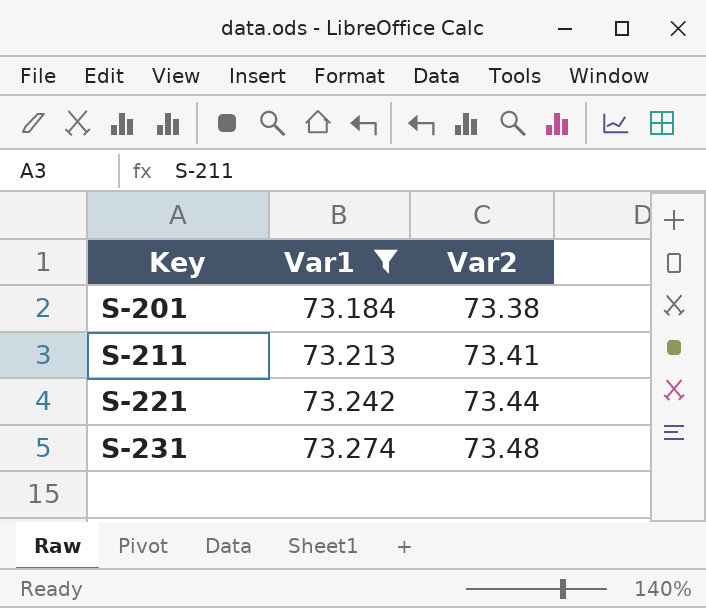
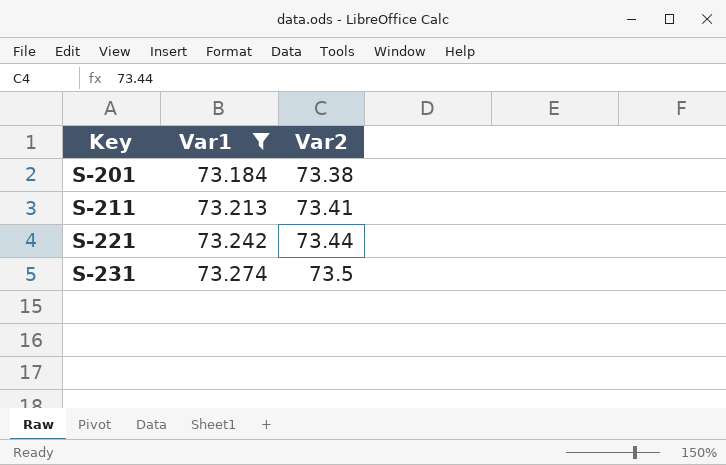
S-231 | Var2: 73.48 -> 73.5

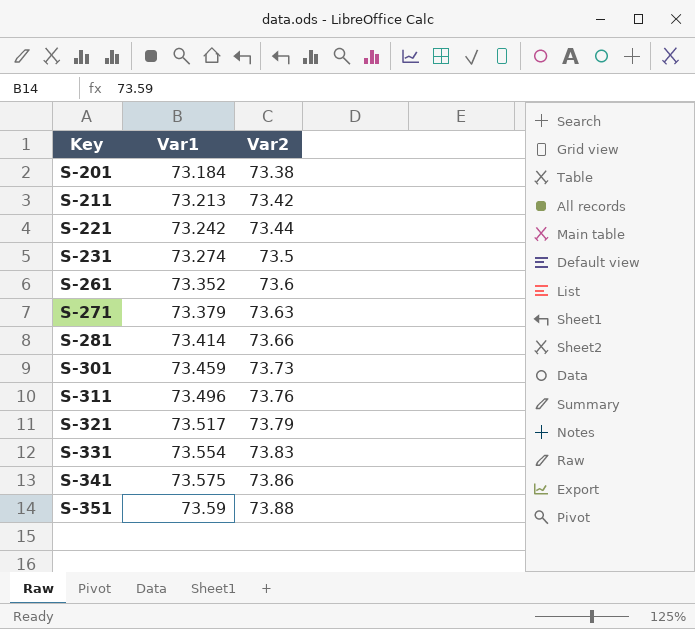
filter: Var1 <= 73.274 -> none
S-211 | Var2: 73.41 -> 73.42

